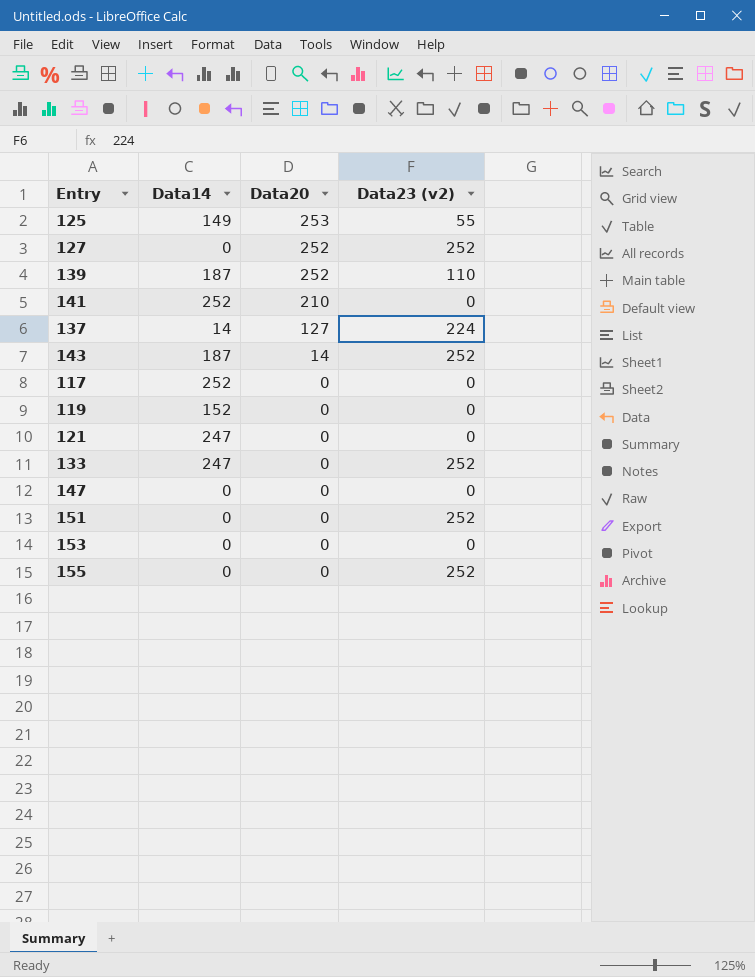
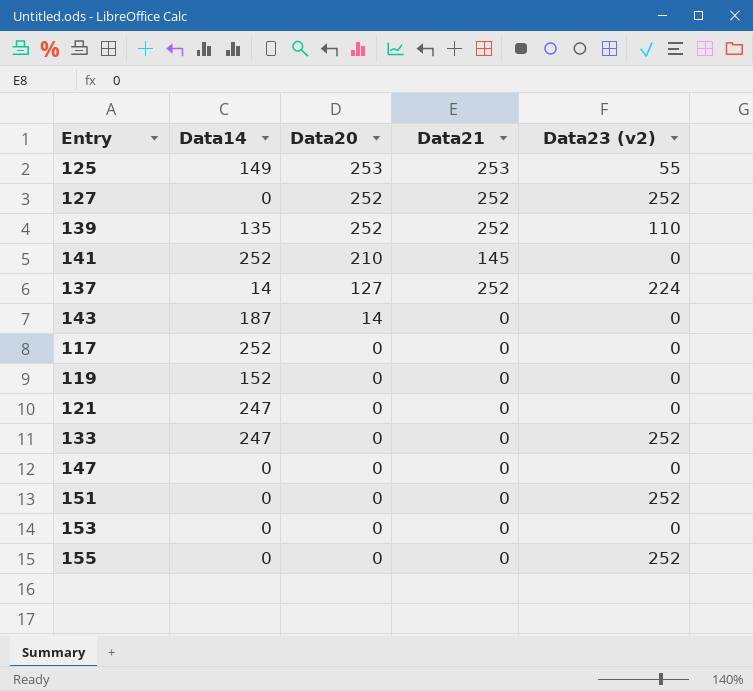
column Data21 | position: none -> 4
139 | Data14: 187 -> 135
143 | Data23 (v2): 252 -> 0

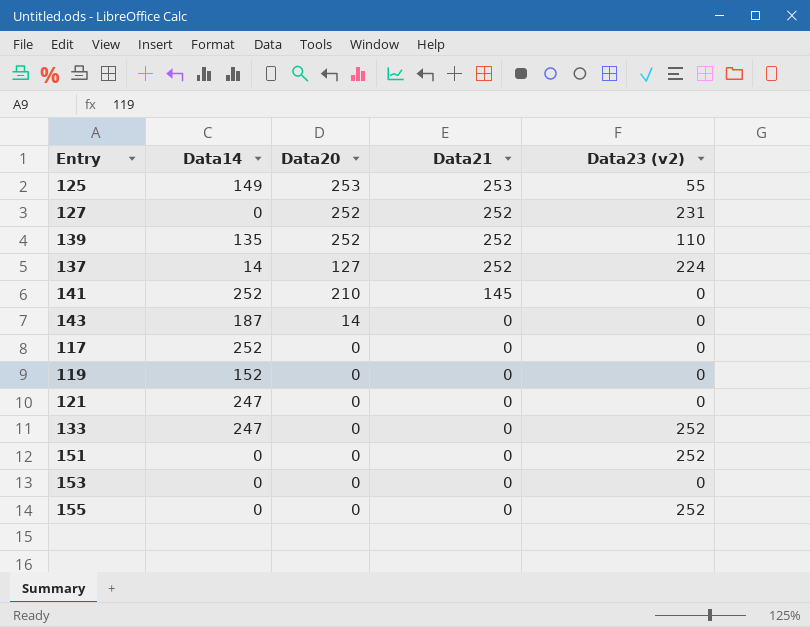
row order: Data20 descending -> Data21 descending
row 147: 0 | 0 | 0 | 0 -> none
127 | Data23 (v2): 252 -> 231

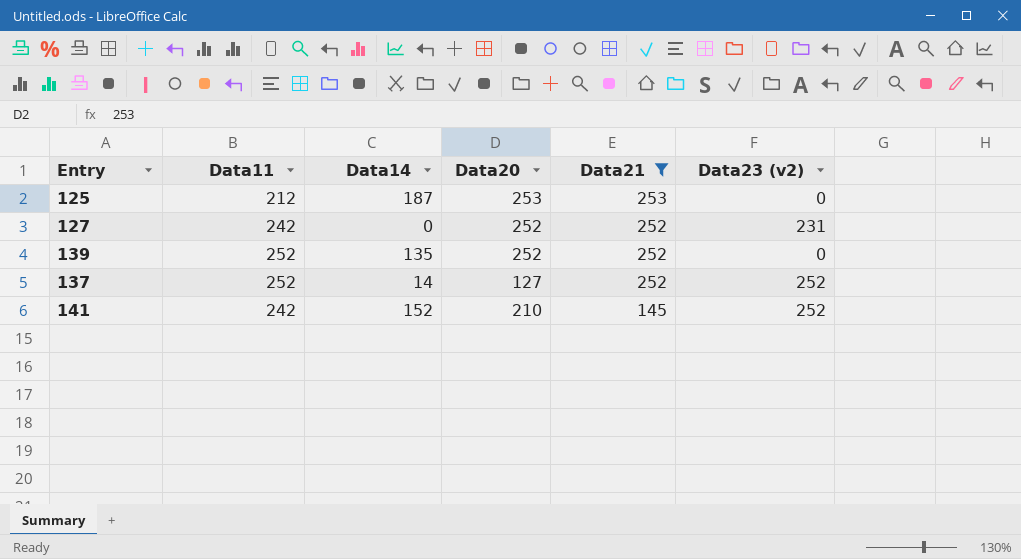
filter: none -> Data21 != 0
column Data11 | position: none -> 2
125 | Data14: 149 -> 187
125 | Data23 (v2): 55 -> 0
139 | Data23 (v2): 110 -> 0
137 | Data23 (v2): 224 -> 252
141 | Data14: 252 -> 152
141 | Data23 (v2): 0 -> 252

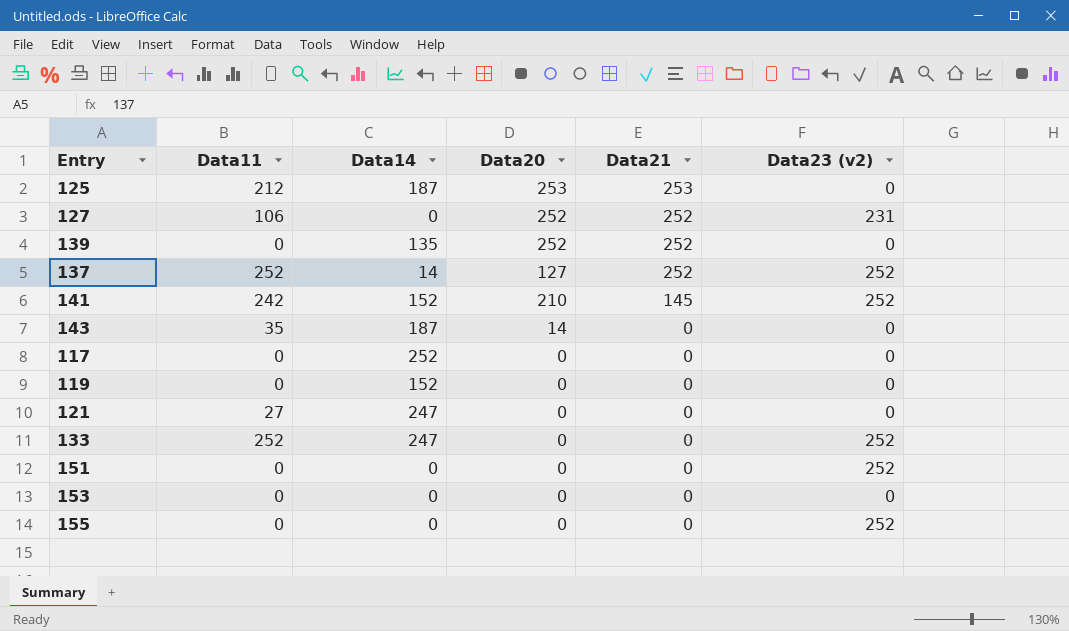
filter: Data21 != 0 -> none
127 | Data11: 242 -> 106
139 | Data11: 252 -> 0

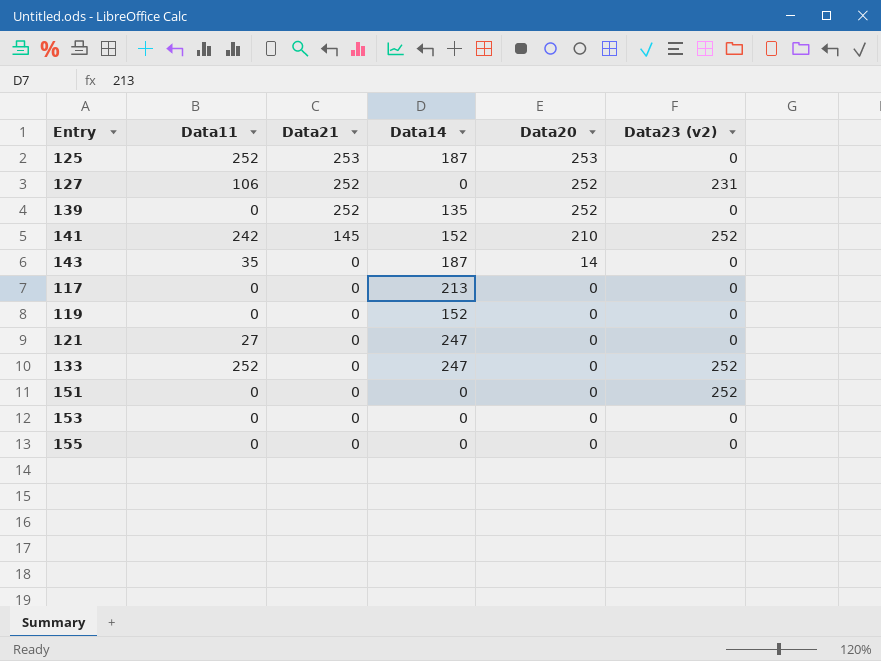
column Data21 | position: 5 -> 3
row 137: 252 | 14 | 127 | 252 | 252 -> none
125 | Data11: 212 -> 252
117 | Data14: 252 -> 213
155 | Data23 (v2): 252 -> 0

